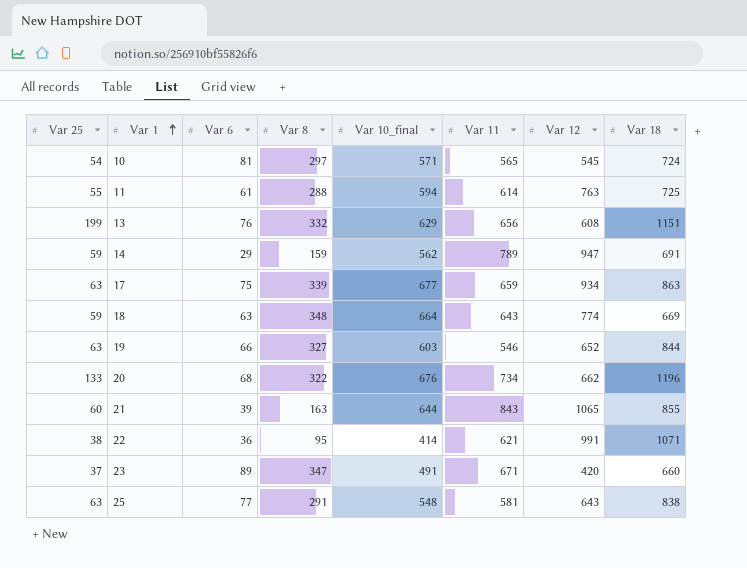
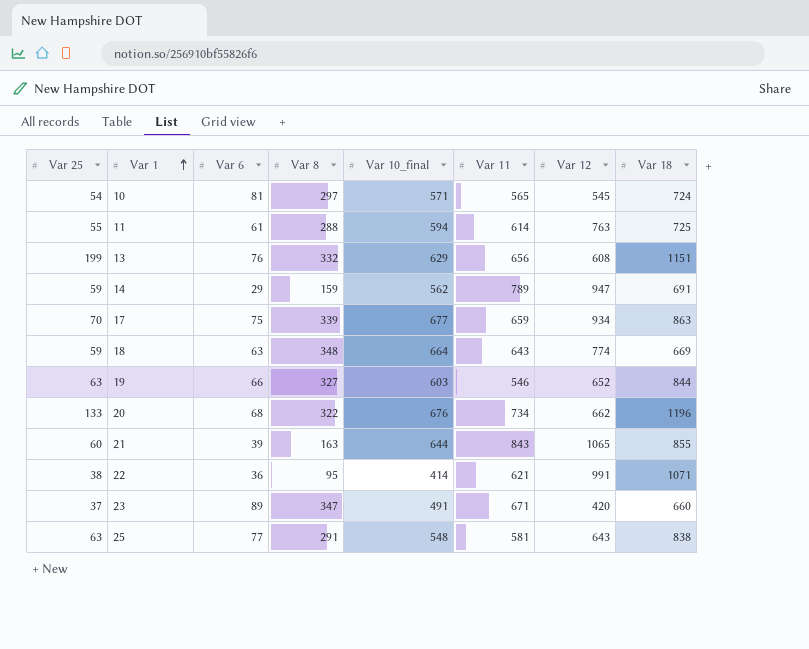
17 | Var 25: 63 -> 70

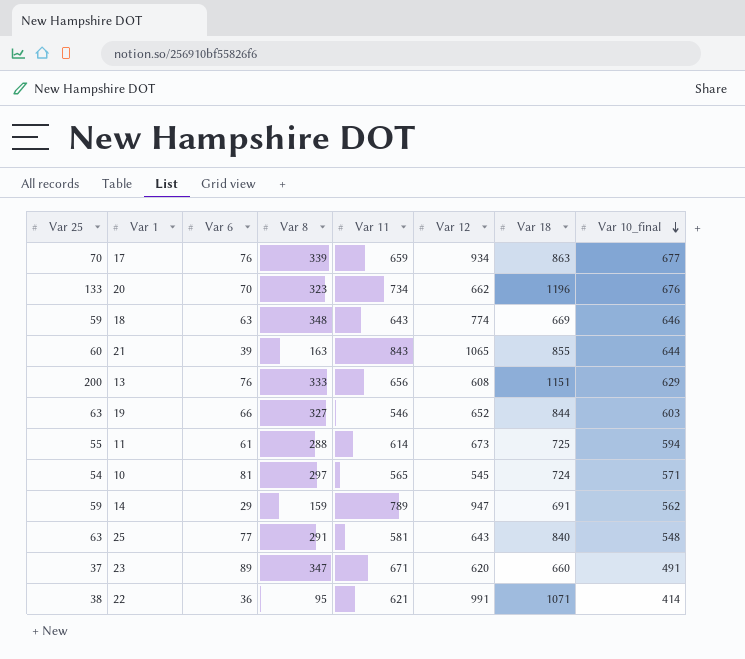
row order: Var 1 ascending -> Var 10_final descending
column Var 10_final | position: 5 -> 8
17 | Var 6: 75 -> 76
20 | Var 6: 68 -> 70
20 | Var 8: 322 -> 323
18 | Var 10_final: 664 -> 646
13 | Var 25: 199 -> 200
13 | Var 8: 332 -> 333
11 | Var 12: 763 -> 673
25 | Var 18: 838 -> 840
23 | Var 12: 420 -> 620

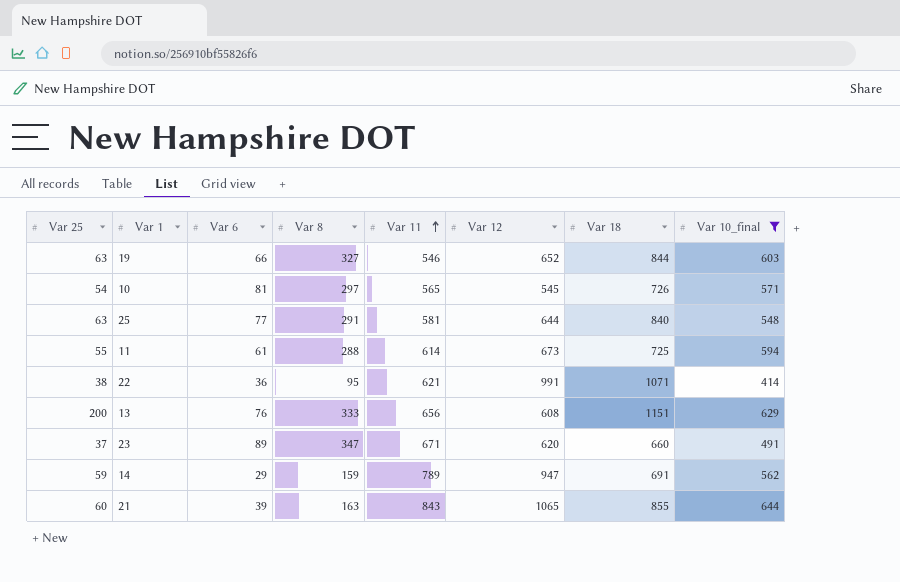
filter: none -> Var 10_final <= 644
row order: Var 10_final descending -> Var 11 ascending
10 | Var 18: 724 -> 726
25 | Var 12: 643 -> 644

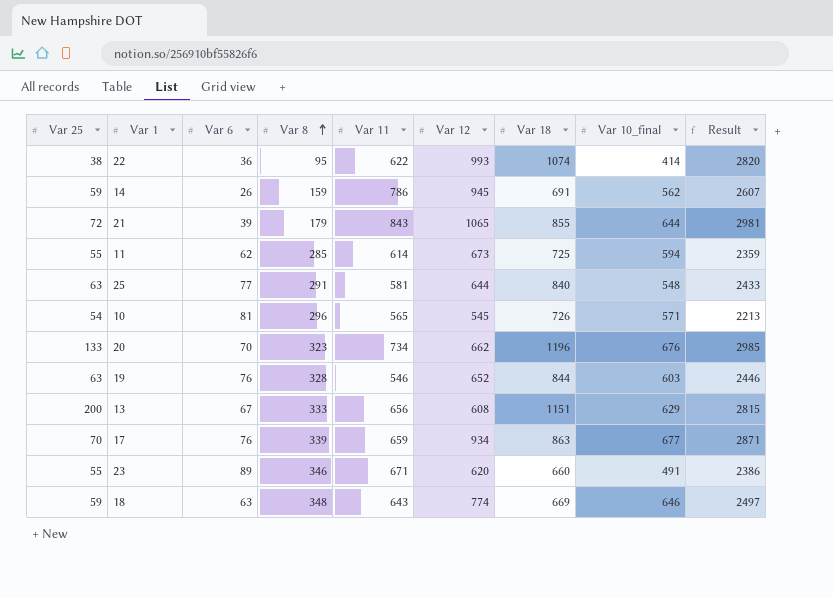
filter: Var 10_final <= 644 -> none
row order: Var 11 ascending -> Var 8 ascending
column Result | formula: none -> [Var 6] + [Var 8] + [Var 11] + [Var 12] + [Var 18]
22 | Var 11: 621 -> 622
22 | Var 12: 991 -> 993
22 | Var 18: 1071 -> 1074
14 | Var 6: 29 -> 26
14 | Var 11: 789 -> 786
14 | Var 12: 947 -> 945
21 | Var 25: 60 -> 72
21 | Var 8: 163 -> 179
11 | Var 6: 61 -> 62
11 | Var 8: 288 -> 285
10 | Var 8: 297 -> 296
19 | Var 6: 66 -> 76
19 | Var 8: 327 -> 328
13 | Var 6: 76 -> 67
23 | Var 25: 37 -> 55
23 | Var 8: 347 -> 346

